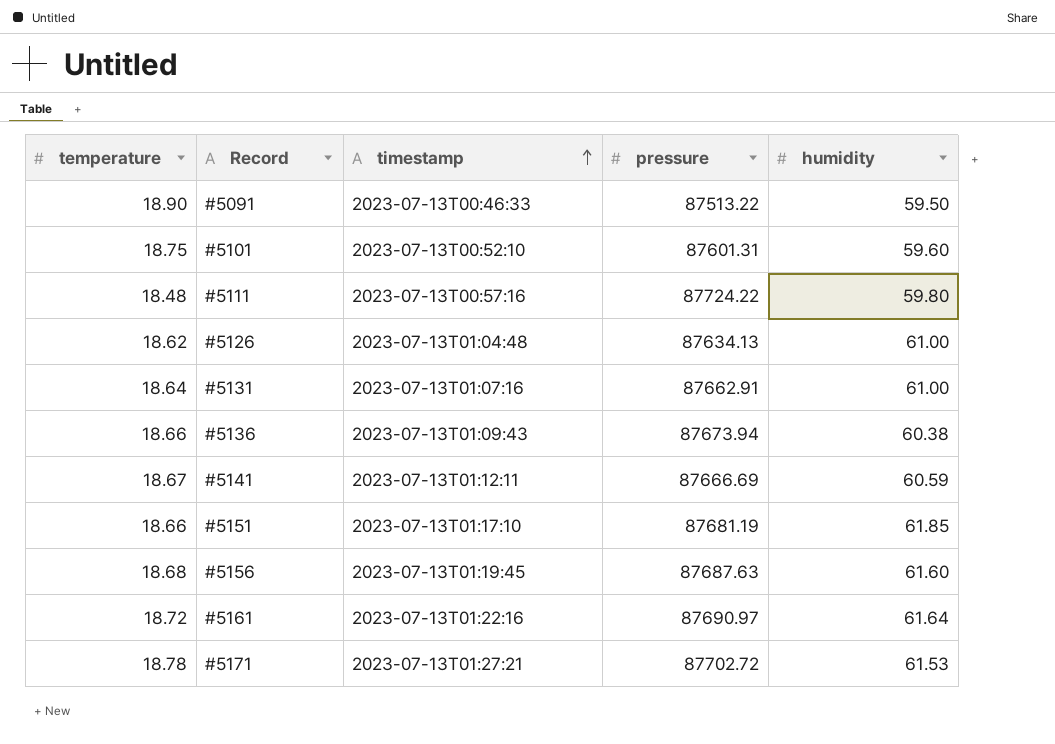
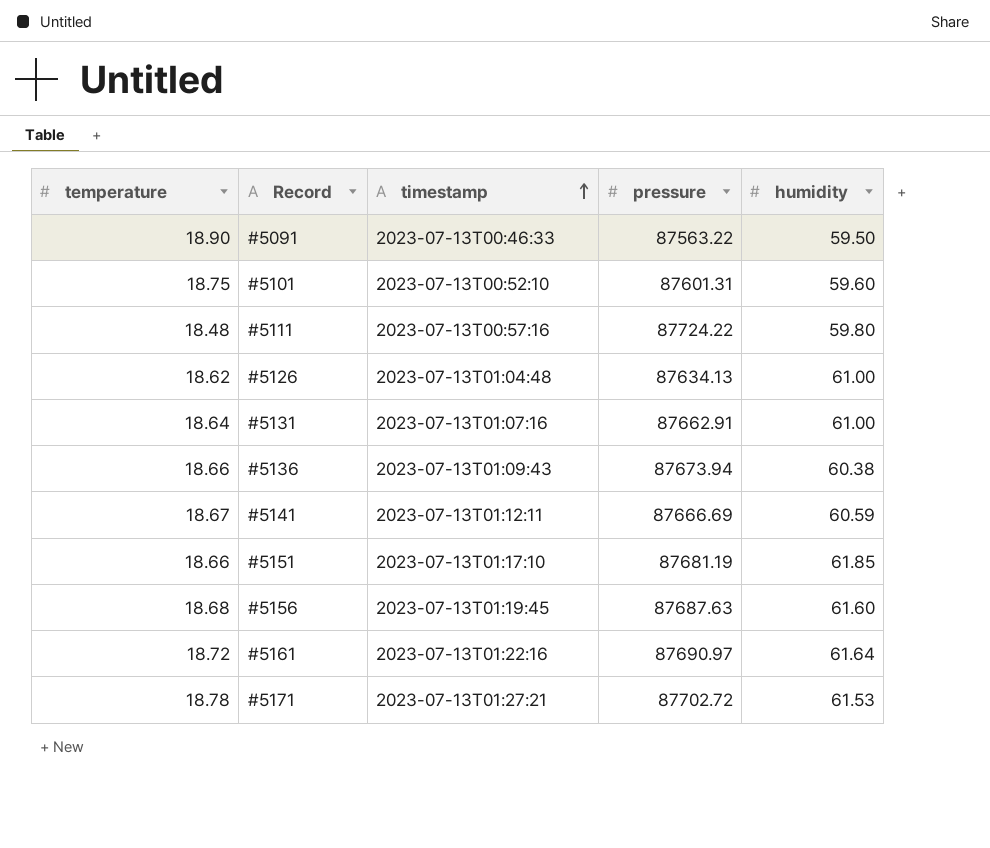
#5091 | pressure: 87513.22 -> 87563.22

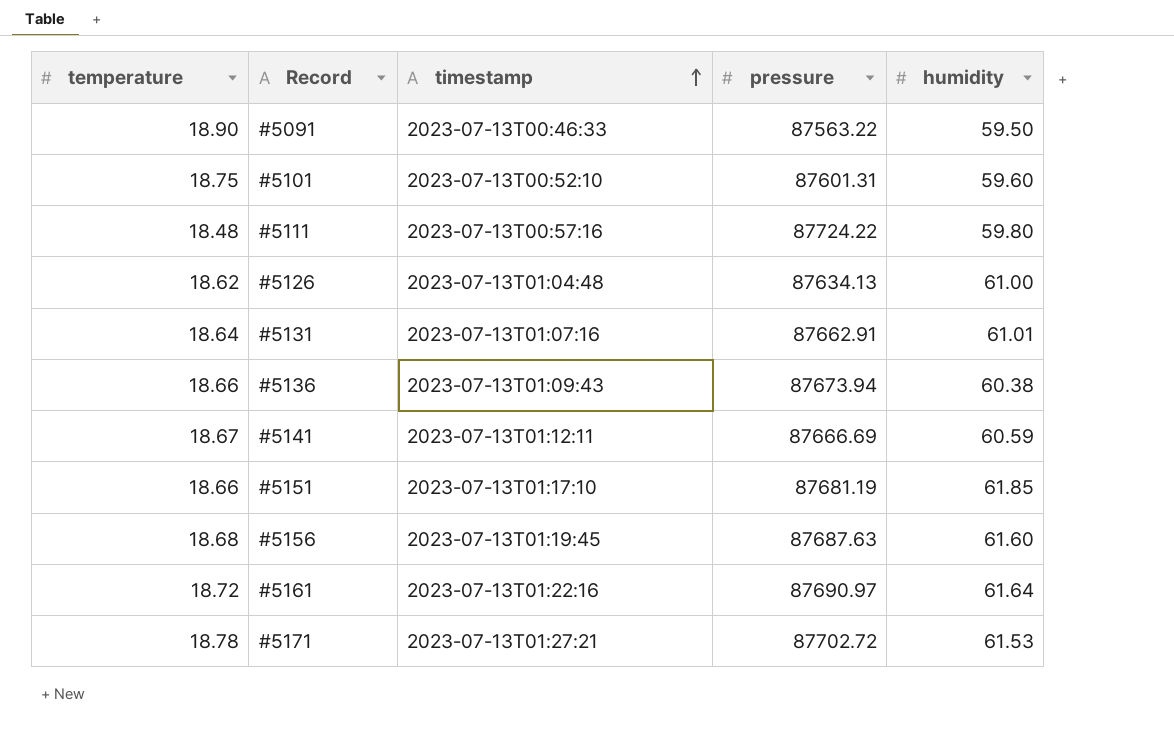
#5131 | humidity: 61.00 -> 61.01

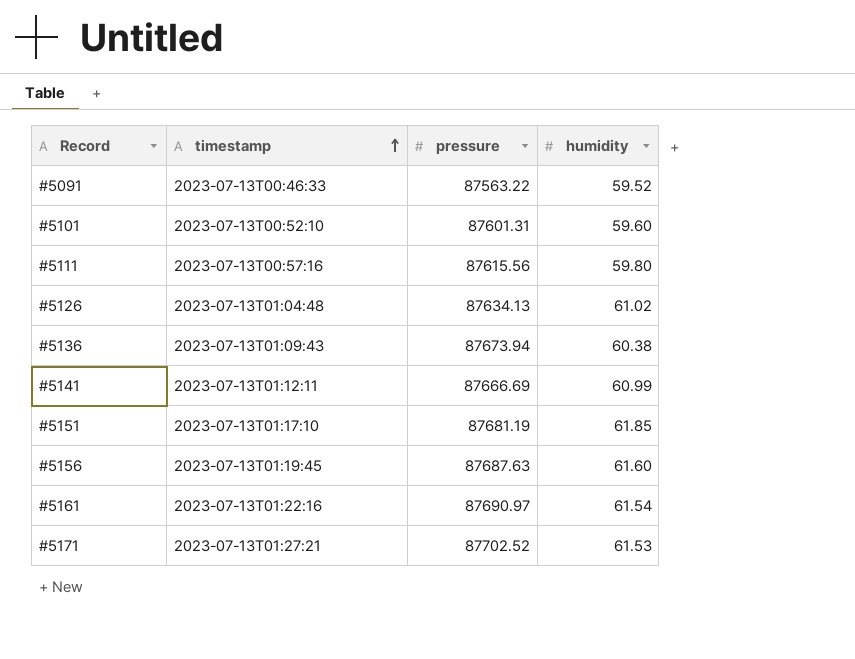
column temperature | position: 1 -> none
row #5131: 18.64 | 2023-07-13T01:07:16 | 87662.91 | 61.01 -> none
#5091 | humidity: 59.50 -> 59.52
#5111 | pressure: 87724.22 -> 87615.56
#5126 | humidity: 61.00 -> 61.02
#5141 | humidity: 60.59 -> 60.99
#5161 | humidity: 61.64 -> 61.54
#5171 | pressure: 87702.72 -> 87702.52

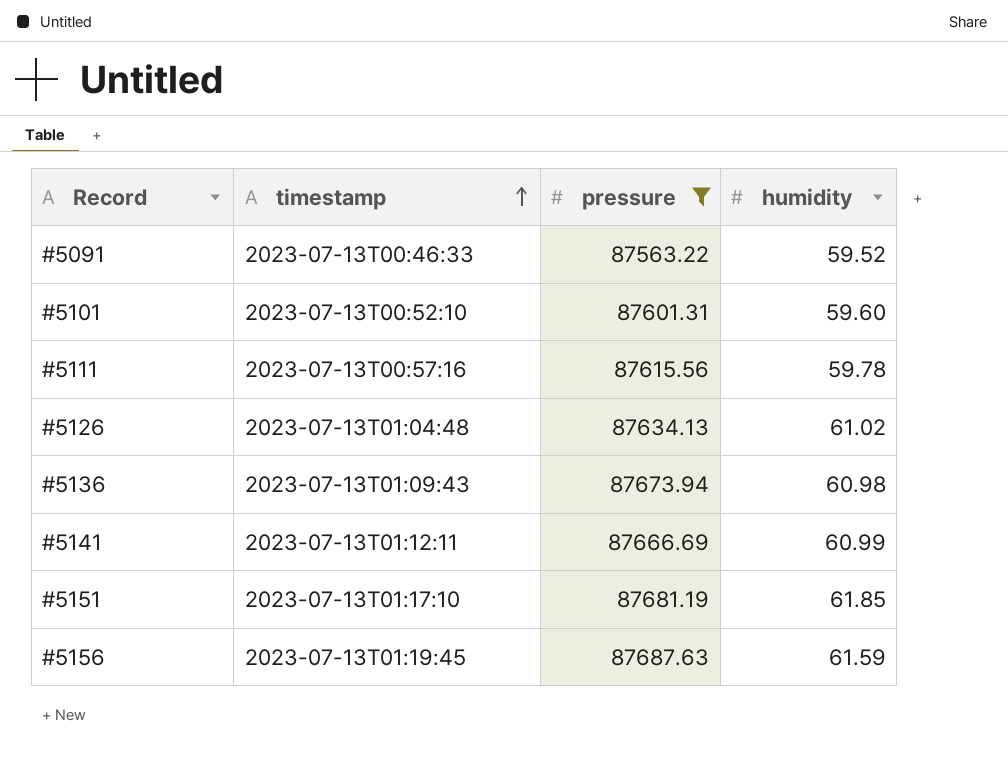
filter: none -> pressure <= 87687.63
#5111 | humidity: 59.80 -> 59.78
#5136 | humidity: 60.38 -> 60.98
#5156 | humidity: 61.60 -> 61.59

